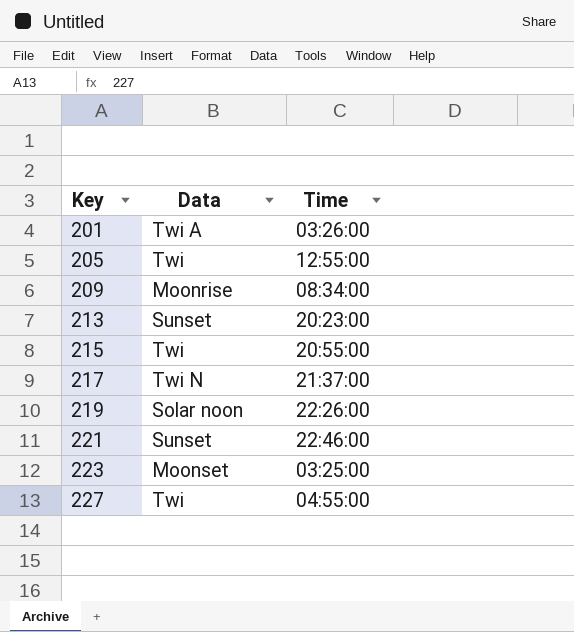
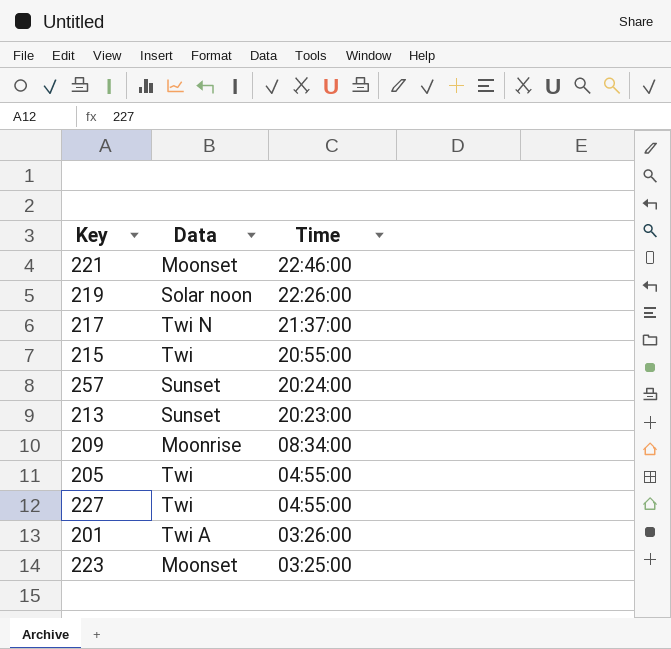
row order: Key ascending -> Time descending
221 | Data: Sunset -> Moonset
row 257: none -> Sunset | 20:24:00
205 | Time: 12:55:00 -> 04:55:00

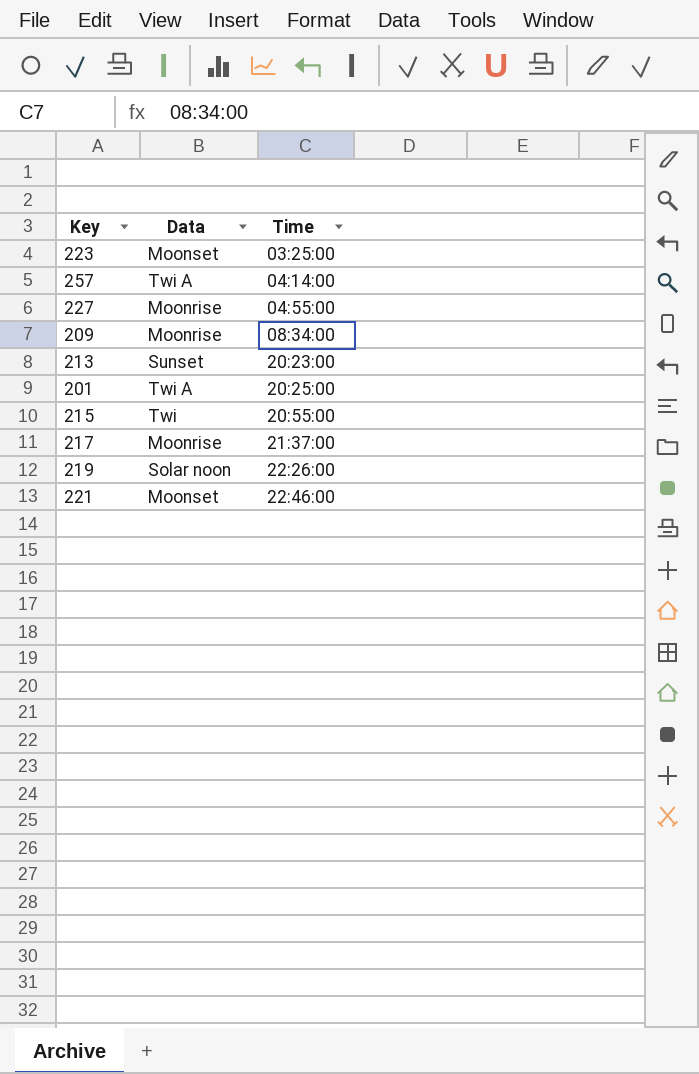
row order: Time descending -> Time ascending
row 205: Twi | 04:55:00 -> none
257 | Data: Sunset -> Twi A
257 | Time: 20:24:00 -> 04:14:00
227 | Data: Twi -> Moonrise
201 | Time: 03:26:00 -> 20:25:00
217 | Data: Twi N -> Moonrise

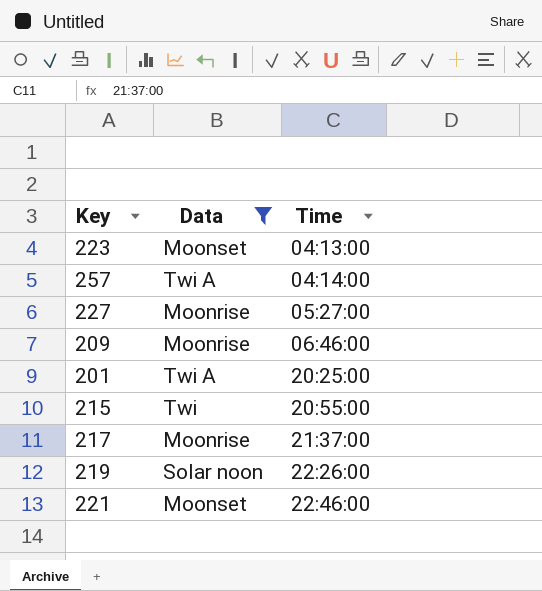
filter: none -> Data != Sunset
223 | Time: 03:25:00 -> 04:13:00
227 | Time: 04:55:00 -> 05:27:00
209 | Time: 08:34:00 -> 06:46:00

